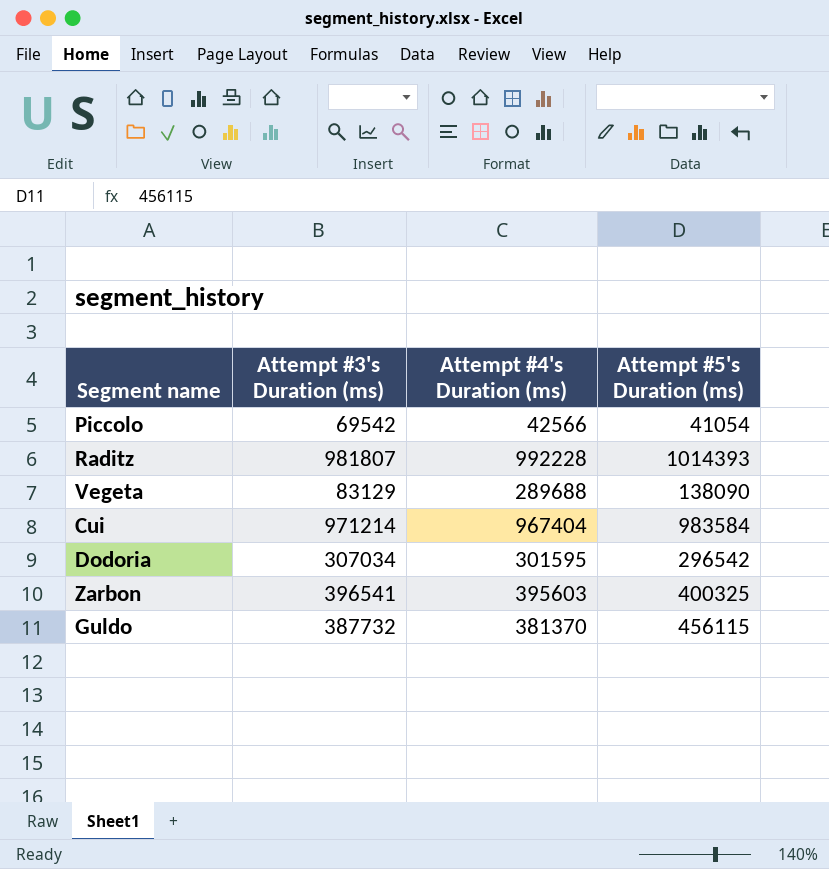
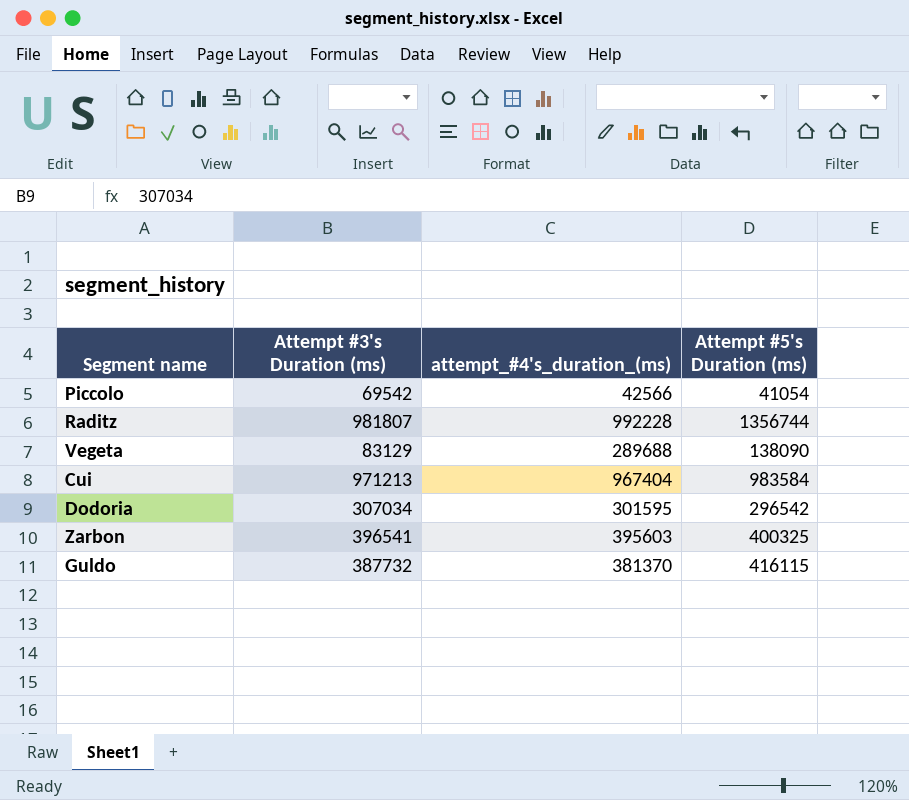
column name: Attempt #4's Duration (ms) -> attempt_#4's_duration_(ms)
Raditz | Attempt #5's Duration (ms): 1014393 -> 1356744
Cui | Attempt #3's Duration (ms): 971214 -> 971213
Guldo | Attempt #5's Duration (ms): 456115 -> 416115

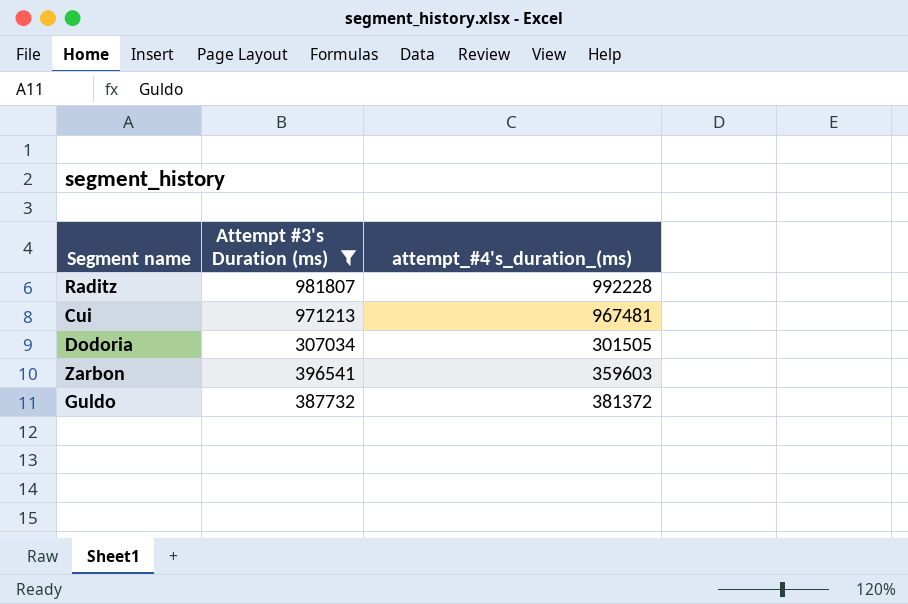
filter: none -> Attempt #3's Duration (ms) >= 307034
column Attempt #5's Duration (ms) | position: 4 -> none
Cui | attempt_#4's_duration_(ms): 967404 -> 967481
Dodoria | attempt_#4's_duration_(ms): 301595 -> 301505
Zarbon | attempt_#4's_duration_(ms): 395603 -> 359603
Guldo | attempt_#4's_duration_(ms): 381370 -> 381372

